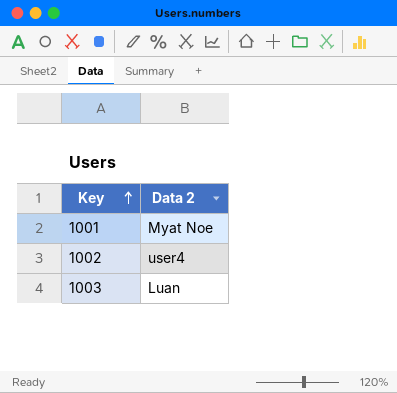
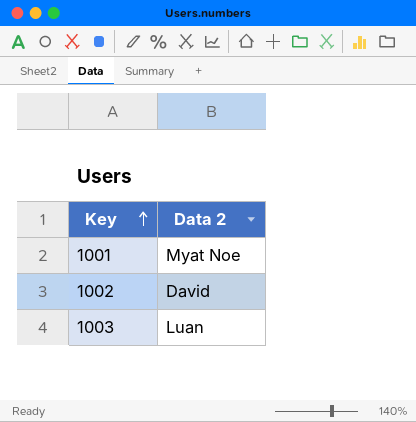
1002 | Data 2: user4 -> David

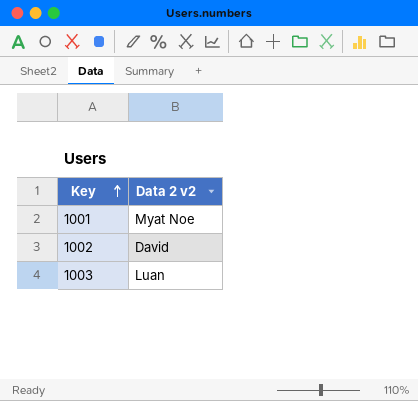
column name: Data 2 -> Data 2 v2

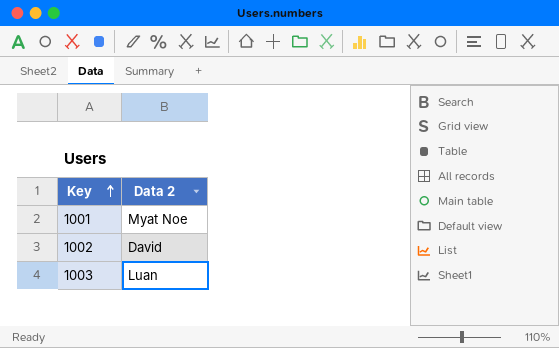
column name: Data 2 v2 -> Data 2

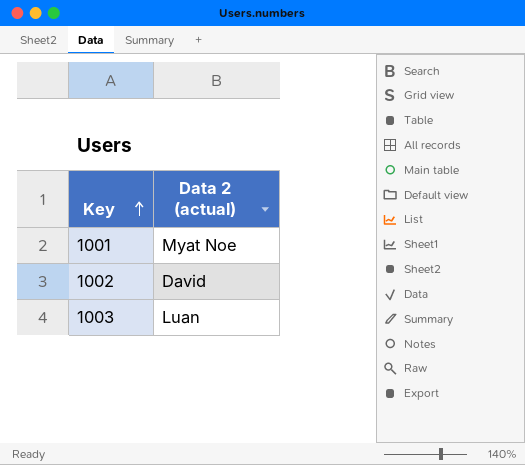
column name: Data 2 -> Data 2 (actual)

